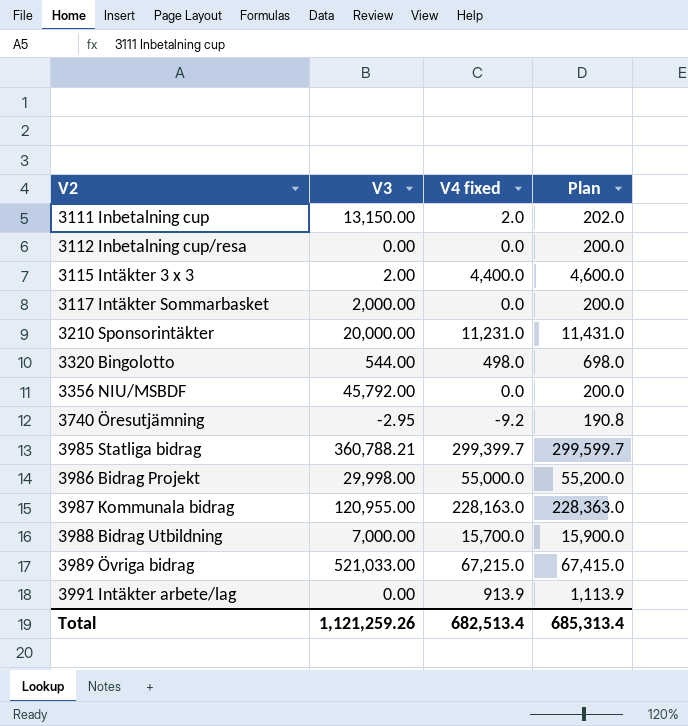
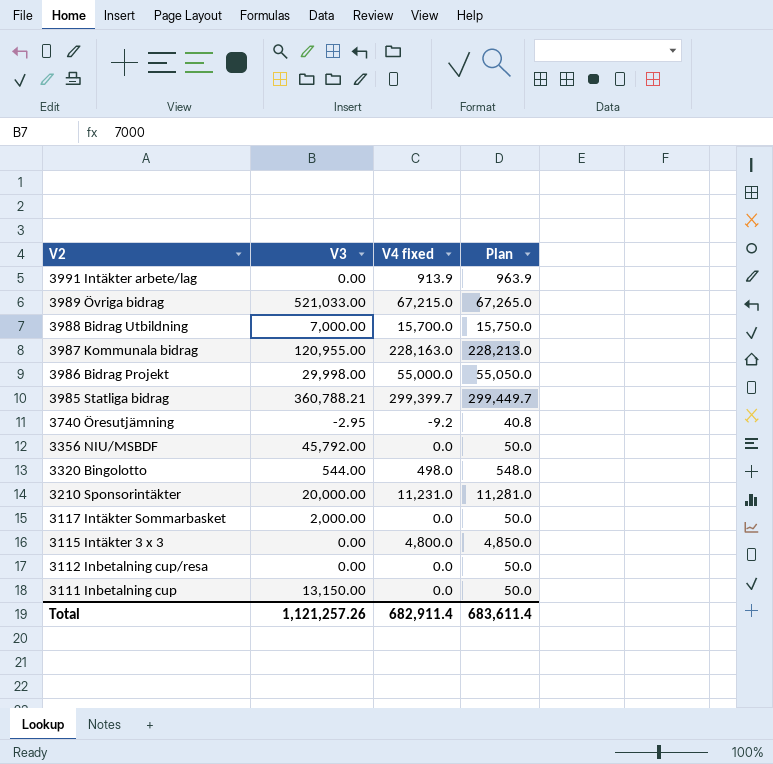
row order: V2 ascending -> V2 descending
column Plan | formula: [V4 fixed] + 200 -> [V4 fixed] + 50
3115 Intäkter 3 x 3 | V3: 2.00 -> 0.00
3115 Intäkter 3 x 3 | V4 fixed: 4,400.0 -> 4,800.0
3111 Inbetalning cup | V4 fixed: 2.0 -> 0.0
Total | V3: 1,121,259.26 -> 1,121,257.26
Total | V4 fixed: 682,513.4 -> 682,911.4
Total | Plan: 685,313.4 -> 683,611.4

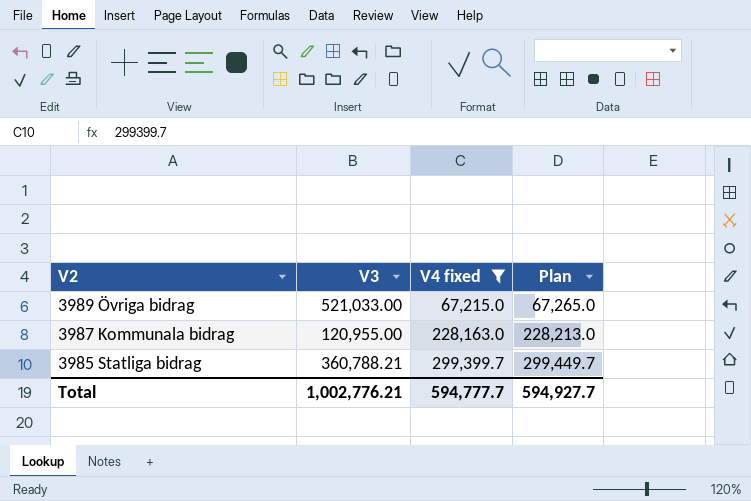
filter: none -> V4 fixed >= 67,215.0
Total | V3: 1,121,257.26 -> 1,002,776.21
Total | V4 fixed: 682,911.4 -> 594,777.7
Total | Plan: 683,611.4 -> 594,927.7

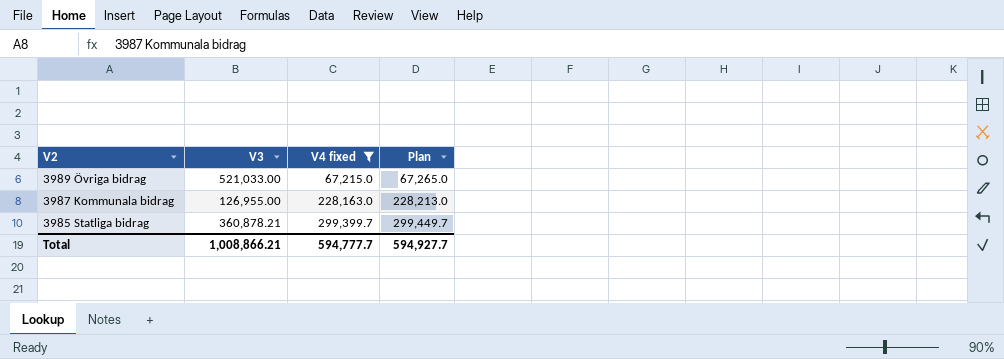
3987 Kommunala bidrag | V3: 120,955.00 -> 126,955.00
3985 Statliga bidrag | V3: 360,788.21 -> 360,878.21
Total | V3: 1,002,776.21 -> 1,008,866.21

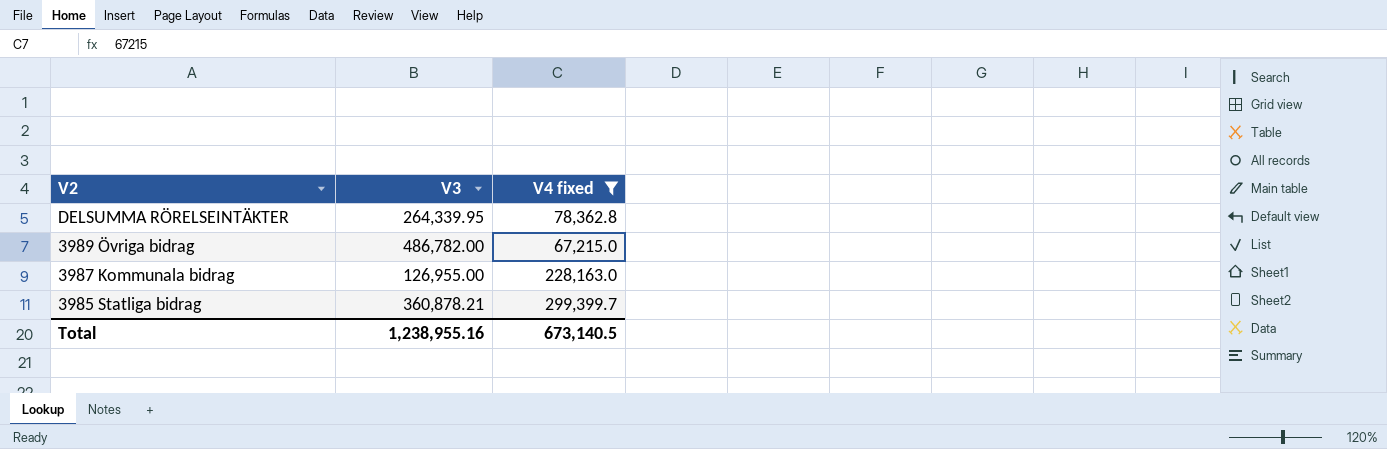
column Plan | formula: [V4 fixed] + 50 -> none
row DELSUMMA RÖRELSEINTÄKTER: none -> 264,339.95 | 78,362.8
3989 Övriga bidrag | V3: 521,033.00 -> 486,782.00
Total | V3: 1,008,866.21 -> 1,238,955.16
Total | V4 fixed: 594,777.7 -> 673,140.5

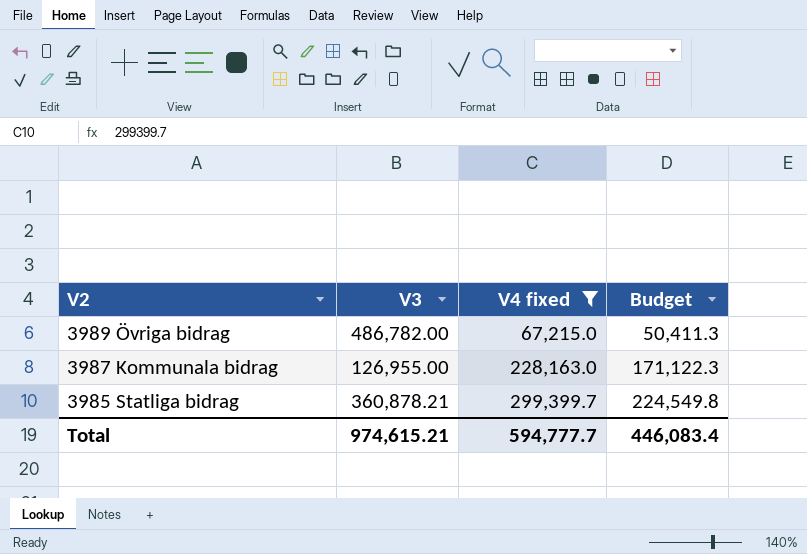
column Budget | formula: none -> [V4 fixed] * 0.75
row DELSUMMA RÖRELSEINTÄKTER: 264,339.95 | 78,362.8 -> none
Total | V3: 1,238,955.16 -> 974,615.21
Total | V4 fixed: 673,140.5 -> 594,777.7

